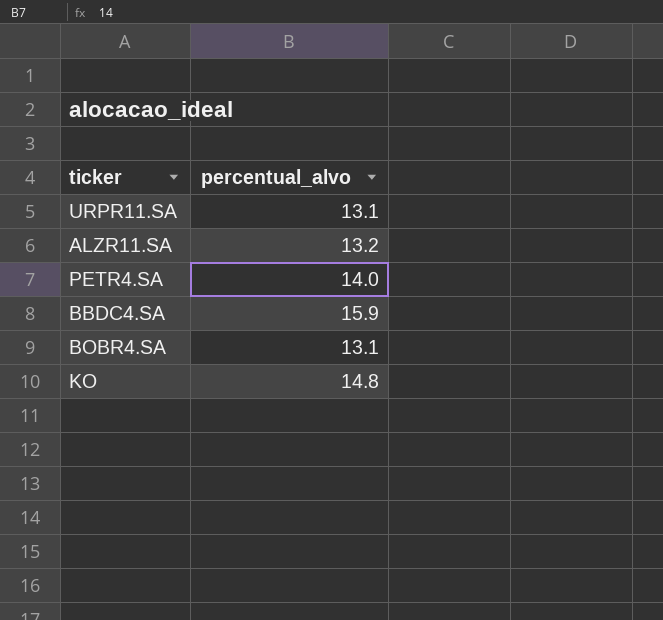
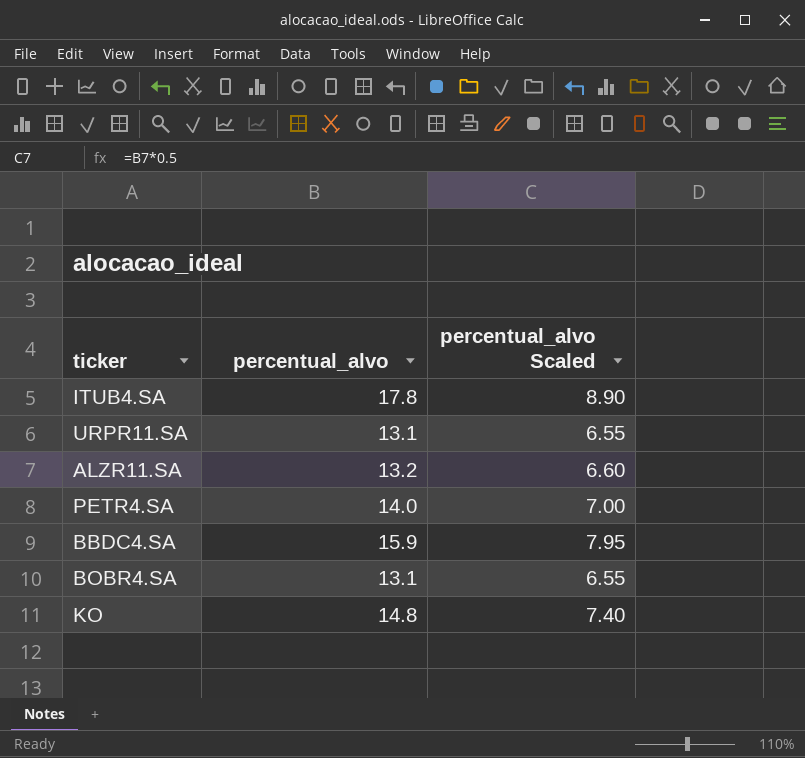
column percentual_alvo Scaled | formula: none -> [percentual_alvo] * 0.5
row ITUB4.SA: none -> 17.8 | 8.90

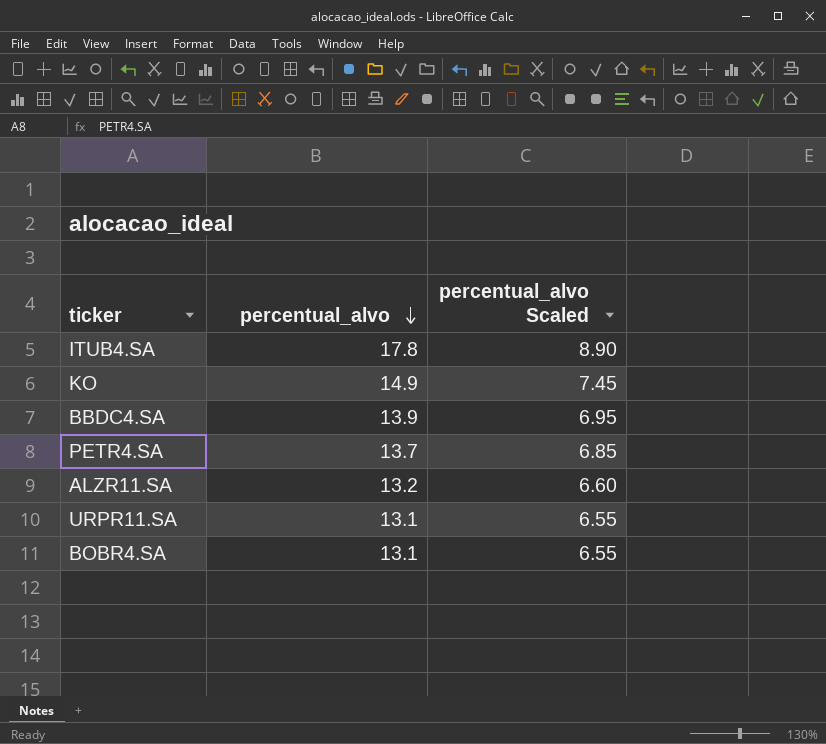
row order: none -> percentual_alvo descending
KO | percentual_alvo: 14.8 -> 14.9
KO | percentual_alvo Scaled: 7.40 -> 7.45
BBDC4.SA | percentual_alvo: 15.9 -> 13.9
BBDC4.SA | percentual_alvo Scaled: 7.95 -> 6.95
PETR4.SA | percentual_alvo: 14.0 -> 13.7
PETR4.SA | percentual_alvo Scaled: 7.00 -> 6.85

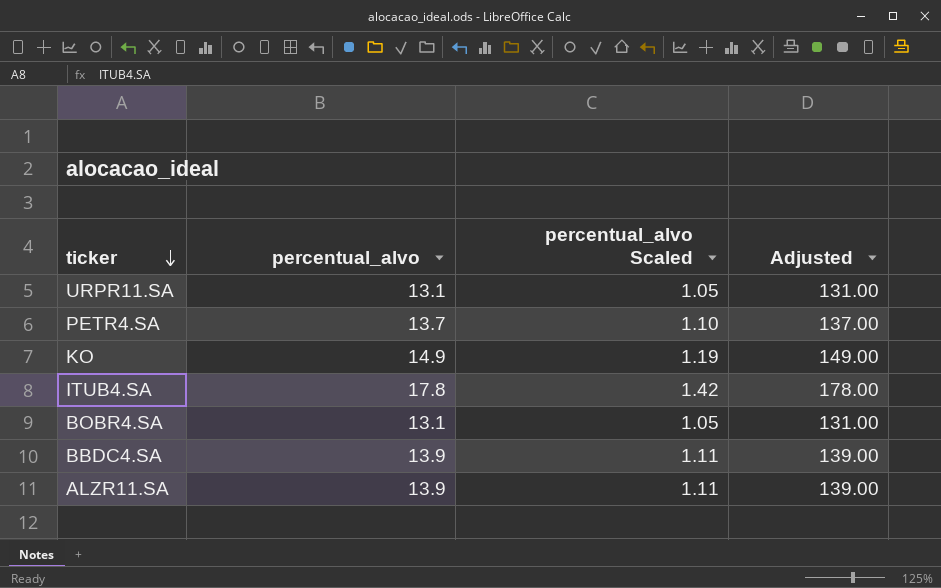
row order: percentual_alvo descending -> ticker descending
column percentual_alvo Scaled | formula: [percentual_alvo] * 0.5 -> [percentual_alvo] * 0.08
column Adjusted | formula: none -> [percentual_alvo] * 10
ALZR11.SA | percentual_alvo: 13.2 -> 13.9

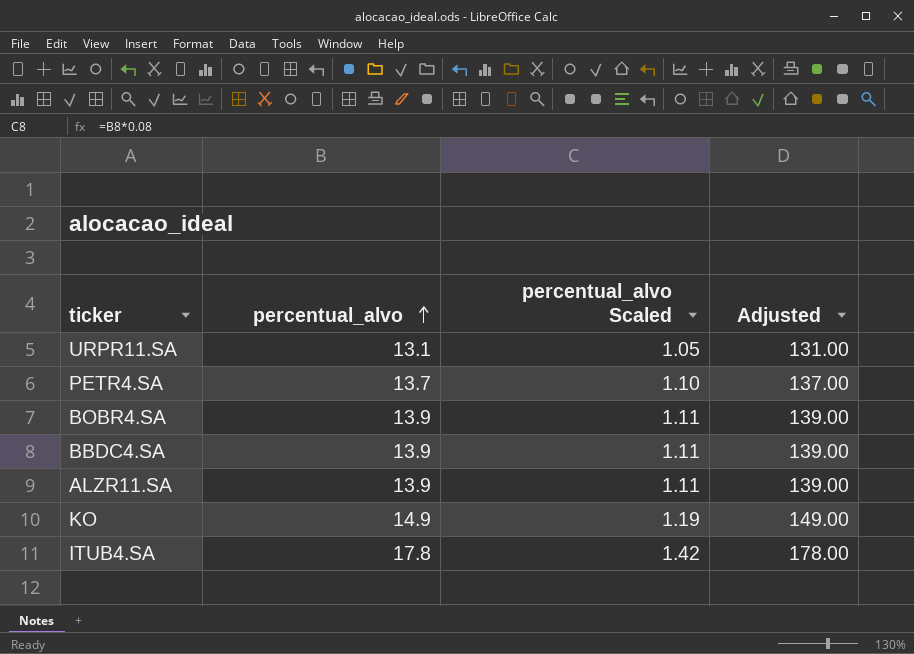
row order: ticker descending -> percentual_alvo ascending
BOBR4.SA | percentual_alvo: 13.1 -> 13.9
BOBR4.SA | percentual_alvo Scaled: 1.05 -> 1.11
BOBR4.SA | Adjusted: 131.00 -> 139.00

